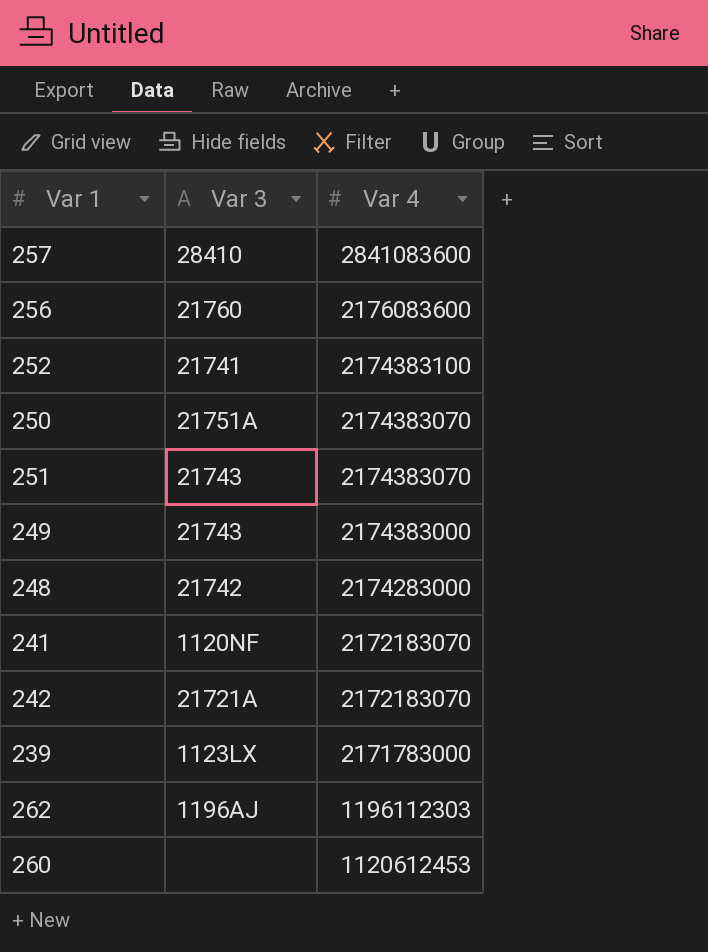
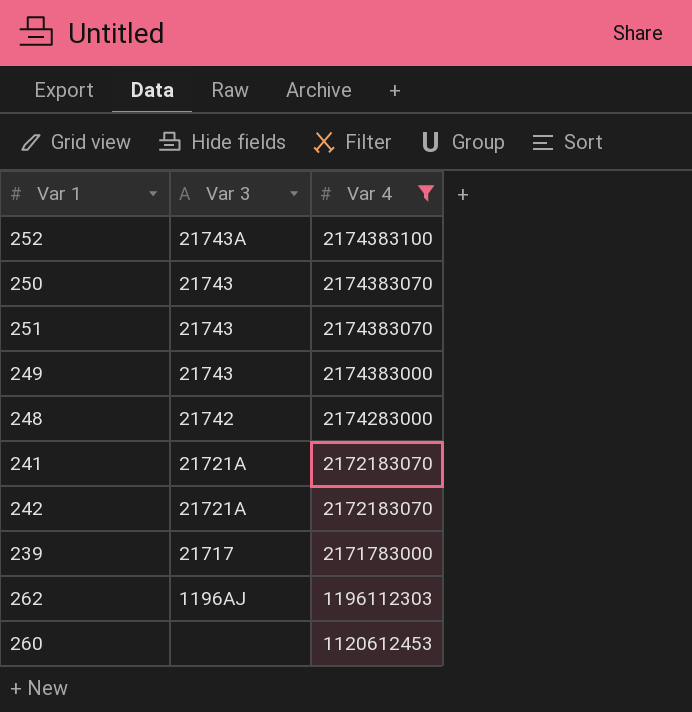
filter: none -> Var 4 <= 2174383100
252 | Var 3: 21741 -> 21743A
250 | Var 3: 21751A -> 21743
241 | Var 3: 1120NF -> 21721A
239 | Var 3: 1123LX -> 21717

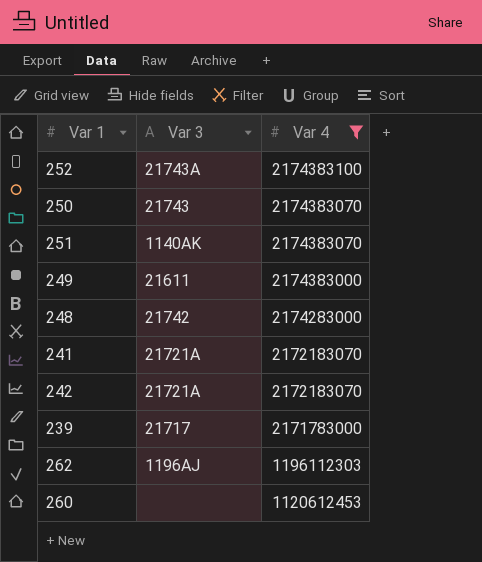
251 | Var 3: 21743 -> 1140AK
249 | Var 3: 21743 -> 21611

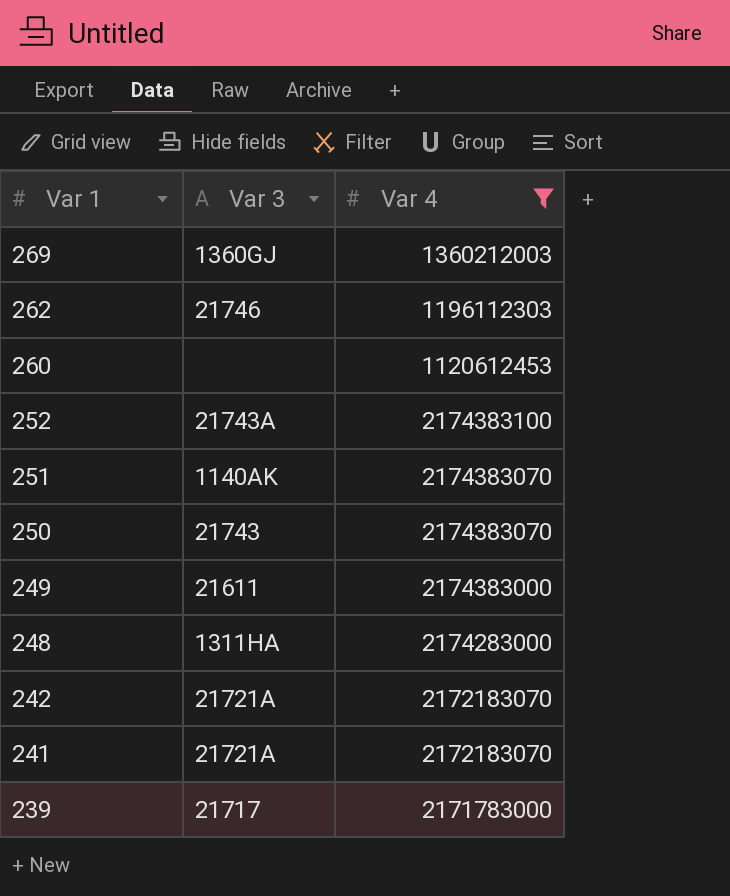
row order: Var 4 descending -> Var 1 descending
row 269: none -> 1360GJ | 1360212003
262 | Var 3: 1196AJ -> 21746
248 | Var 3: 21742 -> 1311HA

